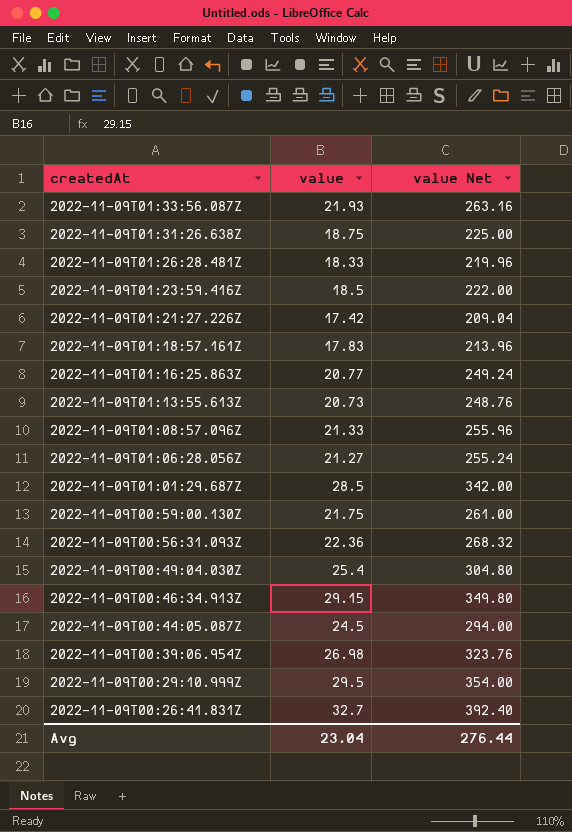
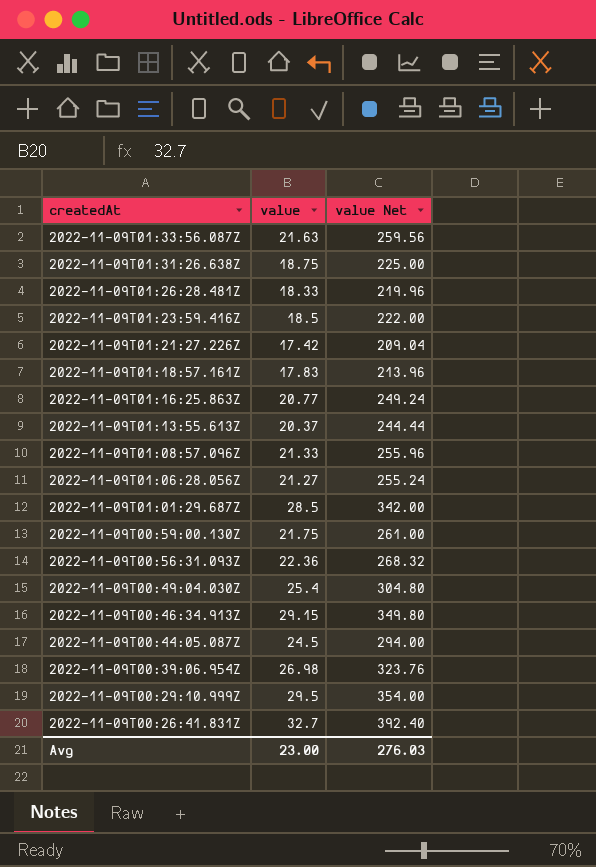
2022-11-09T01:33:56.087Z | value: 21.93 -> 21.63
2022-11-09T01:33:56.087Z | value Net: 263.16 -> 259.56
2022-11-09T01:13:55.613Z | value: 20.73 -> 20.37
2022-11-09T01:13:55.613Z | value Net: 248.76 -> 244.44
Avg | value: 23.04 -> 23.00
Avg | value Net: 276.44 -> 276.03

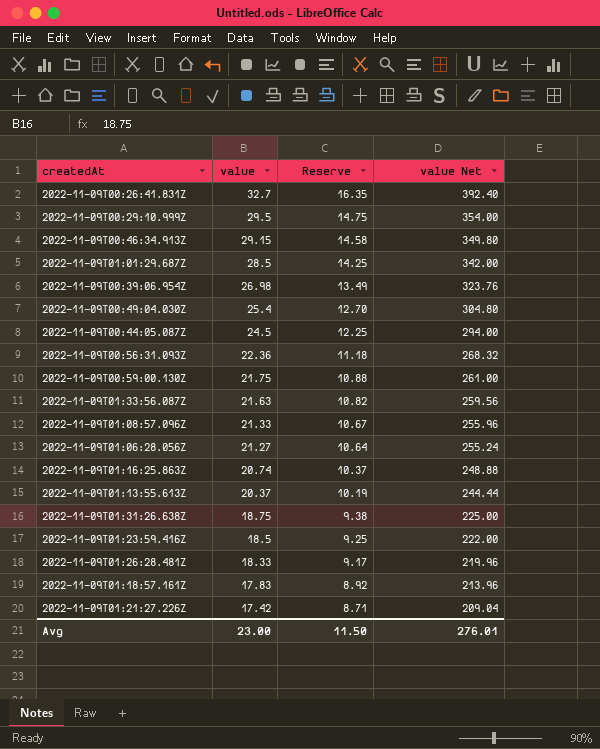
row order: createdAt descending -> value descending
column Reserve | formula: none -> [value] * 0.5
2022-11-09T01:16:25.863Z | value: 20.77 -> 20.74
2022-11-09T01:16:25.863Z | value Net: 249.24 -> 248.88
Avg | value Net: 276.03 -> 276.01

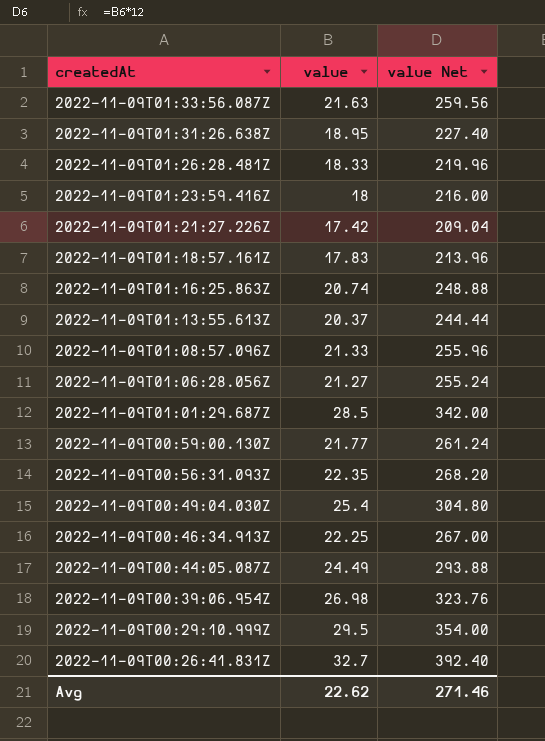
row order: value descending -> createdAt descending
column Reserve | formula: [value] * 0.5 -> none
2022-11-09T01:31:26.638Z | value: 18.75 -> 18.95
2022-11-09T01:31:26.638Z | value Net: 225.00 -> 227.40
2022-11-09T01:23:59.416Z | value: 18.5 -> 18
2022-11-09T01:23:59.416Z | value Net: 222.00 -> 216.00
2022-11-09T00:59:00.130Z | value: 21.75 -> 21.77
2022-11-09T00:59:00.130Z | value Net: 261.00 -> 261.24
2022-11-09T00:56:31.093Z | value: 22.36 -> 22.35
2022-11-09T00:56:31.093Z | value Net: 268.32 -> 268.20
2022-11-09T00:46:34.913Z | value: 29.15 -> 22.25
2022-11-09T00:46:34.913Z | value Net: 349.80 -> 267.00
2022-11-09T00:44:05.087Z | value: 24.5 -> 24.49
2022-11-09T00:44:05.087Z | value Net: 294.00 -> 293.88
Avg | value: 23.00 -> 22.62
Avg | value Net: 276.01 -> 271.46

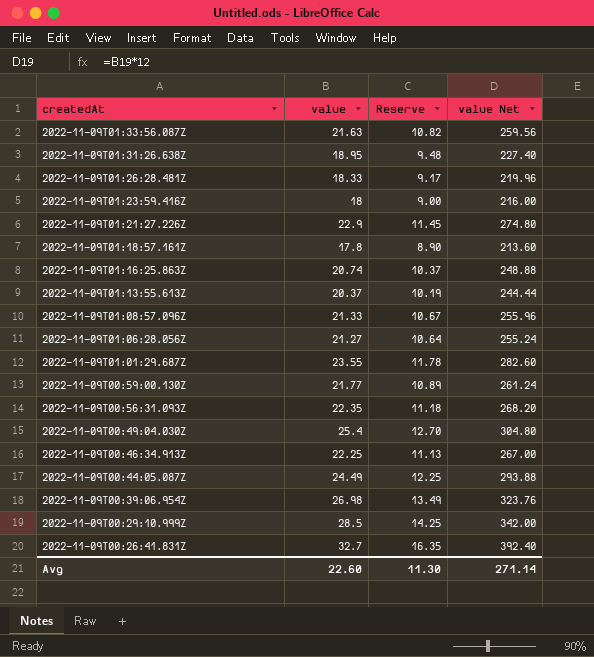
column Reserve | formula: none -> [value] * 0.5
2022-11-09T01:21:27.226Z | value: 17.42 -> 22.9
2022-11-09T01:21:27.226Z | value Net: 209.04 -> 274.80
2022-11-09T01:18:57.161Z | value: 17.83 -> 17.8
2022-11-09T01:18:57.161Z | value Net: 213.96 -> 213.60
2022-11-09T01:01:29.687Z | value: 28.5 -> 23.55
2022-11-09T01:01:29.687Z | value Net: 342.00 -> 282.60
2022-11-09T00:29:10.999Z | value: 29.5 -> 28.5
2022-11-09T00:29:10.999Z | value Net: 354.00 -> 342.00
Avg | value: 22.62 -> 22.60
Avg | value Net: 271.46 -> 271.14

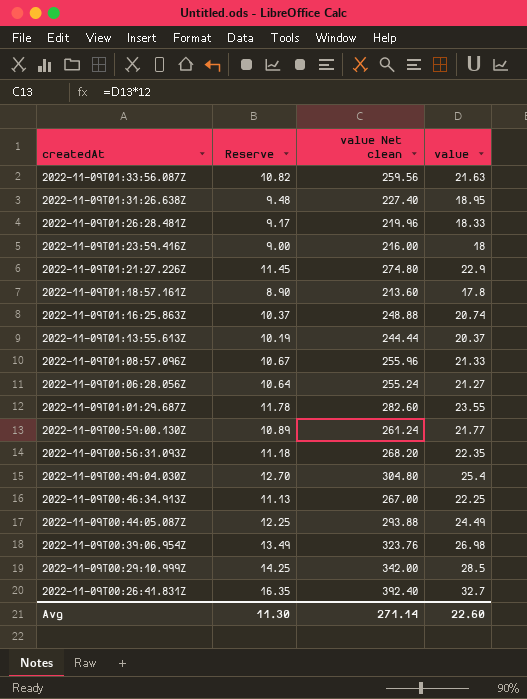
column name: value Net -> value Net clean
column value | position: 2 -> 4

